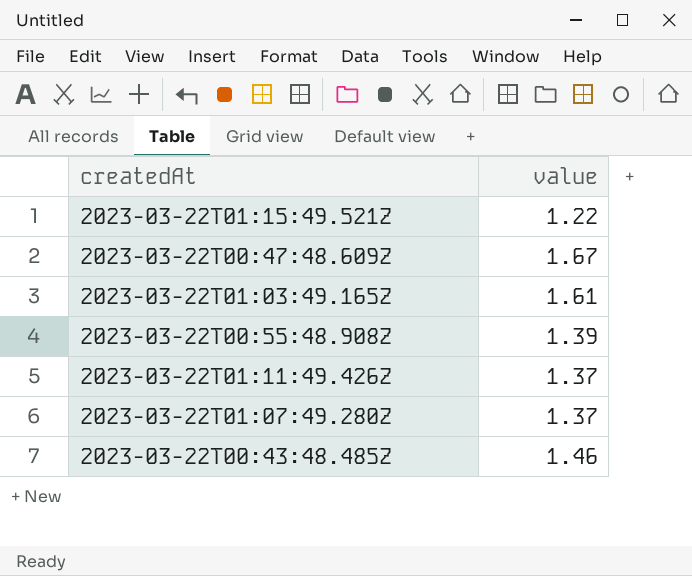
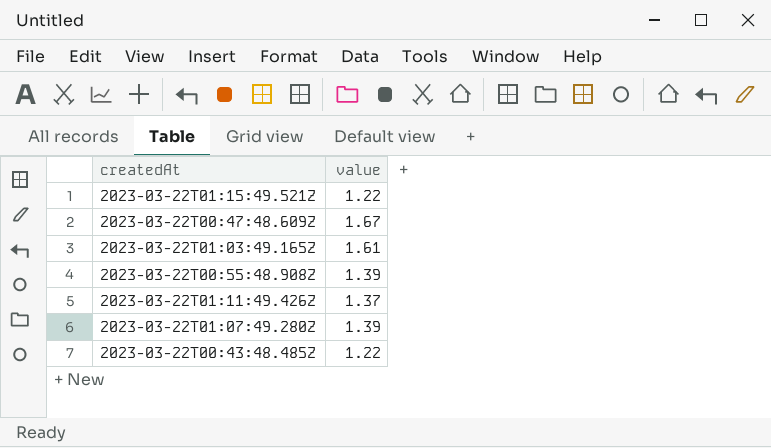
2023-03-22T01:07:49.280Z | value: 1.37 -> 1.39
2023-03-22T00:43:48.485Z | value: 1.46 -> 1.22

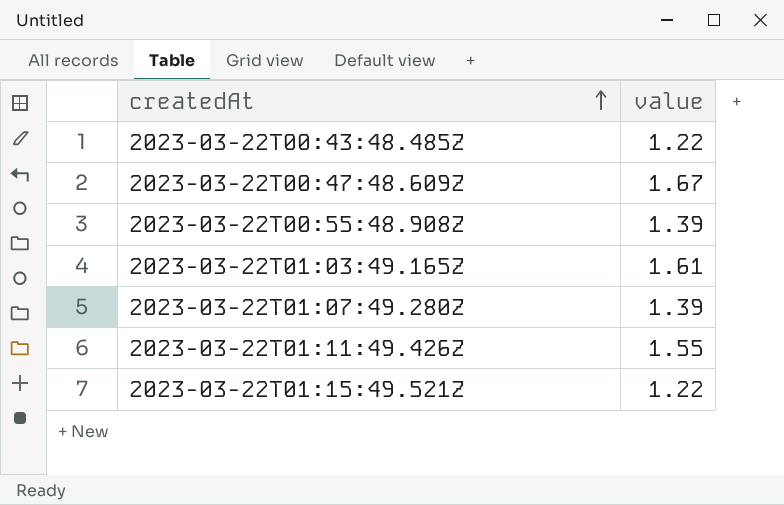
row order: none -> createdAt ascending
2023-03-22T01:11:49.426Z | value: 1.37 -> 1.55

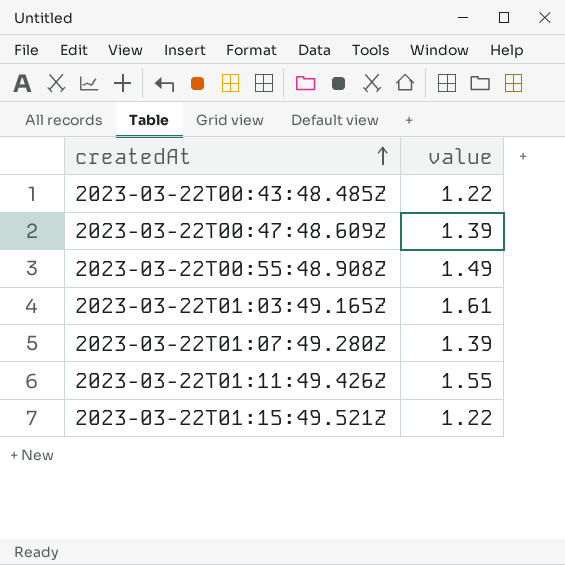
2023-03-22T00:47:48.609Z | value: 1.67 -> 1.39
2023-03-22T00:55:48.908Z | value: 1.39 -> 1.49

